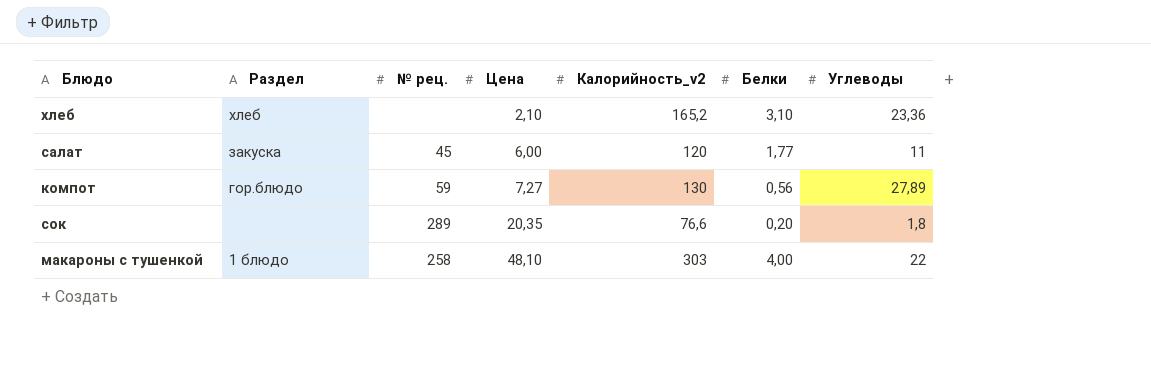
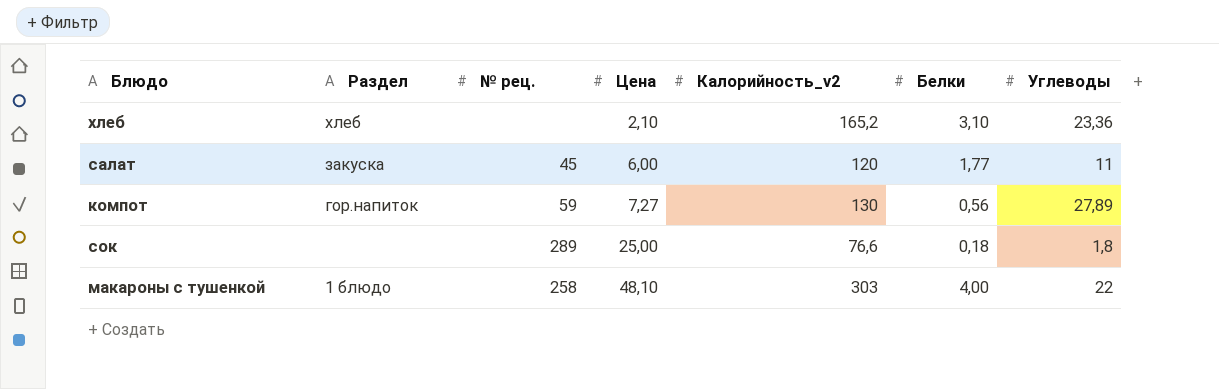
компот | Раздел: гор.блюдо -> гор.напиток
сок | Цена: 20,35 -> 25,00
сок | Белки: 0,20 -> 0,18

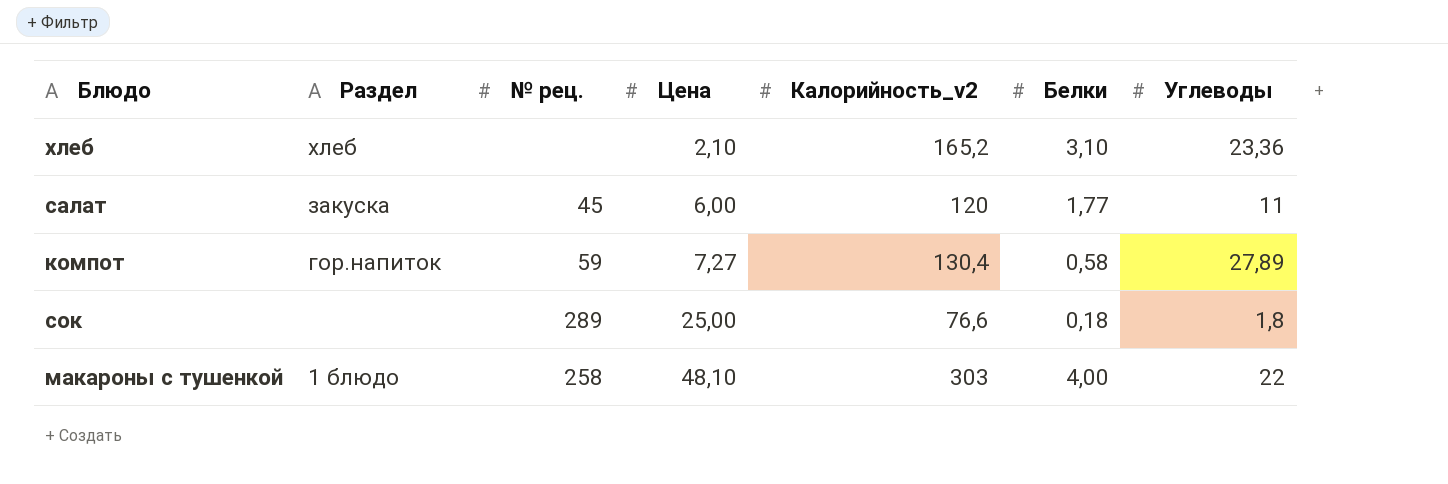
компот | Калорийность_v2: 130 -> 130,4
компот | Белки: 0,56 -> 0,58

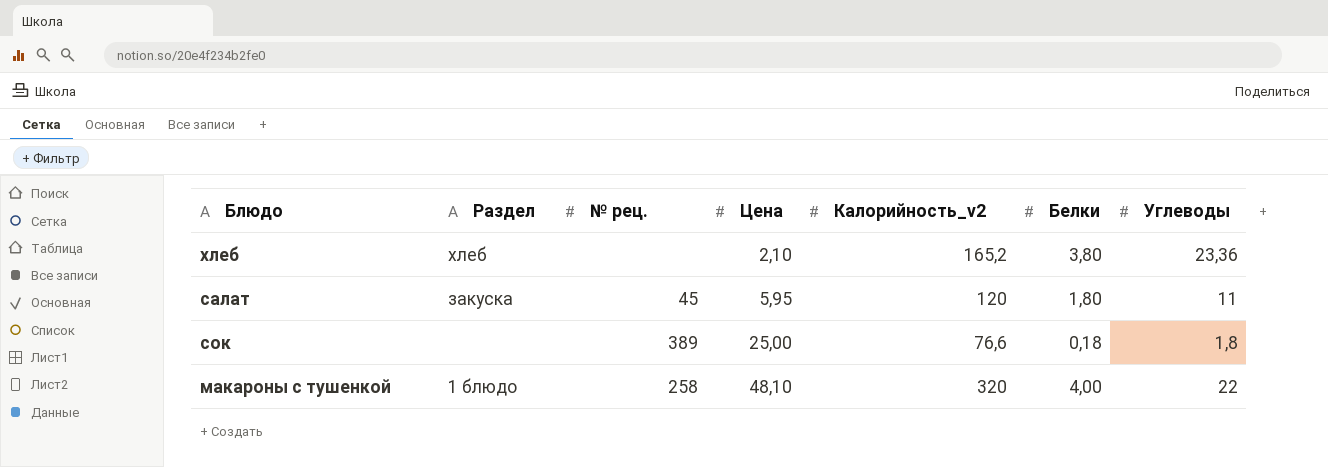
row компот: гор.напиток | 59 | 7,27 | 130,4 | 0,58 | 27,89 -> none
хлеб | Белки: 3,10 -> 3,80
салат | Цена: 6,00 -> 5,95
салат | Белки: 1,77 -> 1,80
сок | № рец.: 289 -> 389
макароны с тушенкой | Калорийность_v2: 303 -> 320

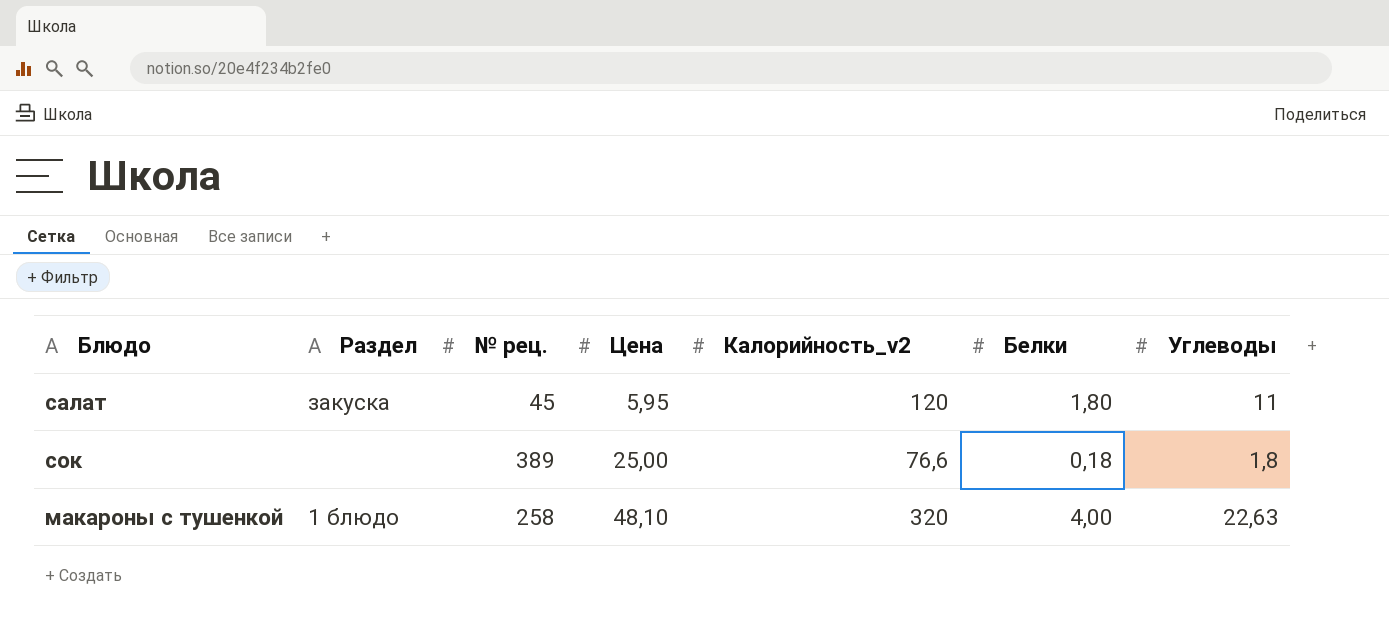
row хлеб: хлеб | none | 2,10 | 165,2 | 3,80 | 23,36 -> none
макароны с тушенкой | Углеводы: 22 -> 22,63

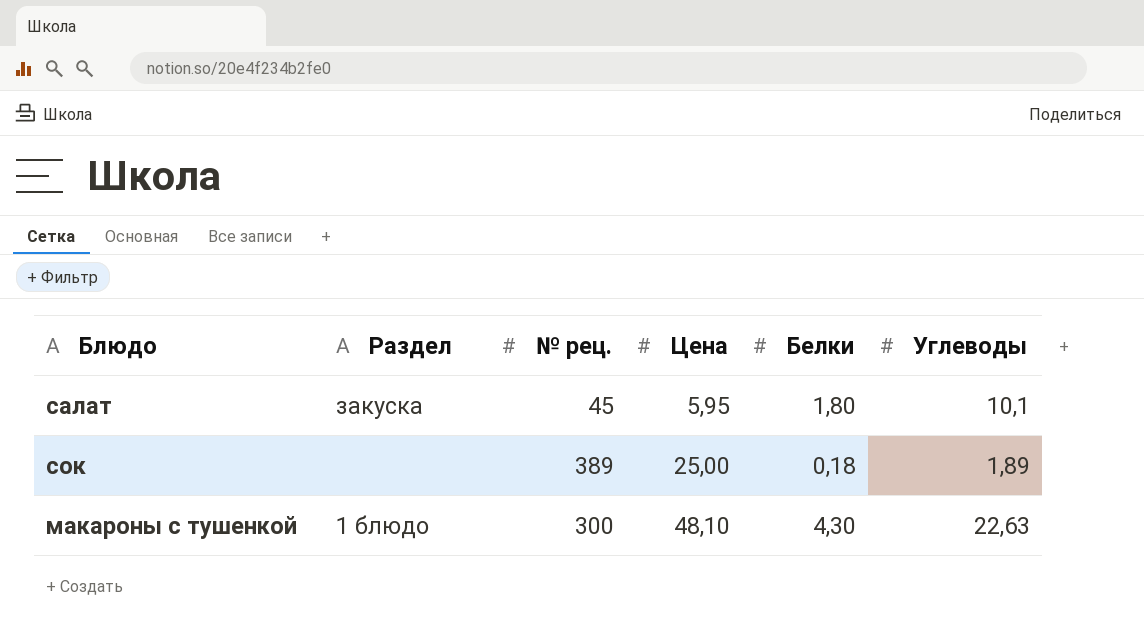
column Калорийность_v2 | position: 5 -> none
салат | Углеводы: 11 -> 10,1
сок | Углеводы: 1,8 -> 1,89
макароны с тушенкой | № рец.: 258 -> 300
макароны с тушенкой | Белки: 4,00 -> 4,30

